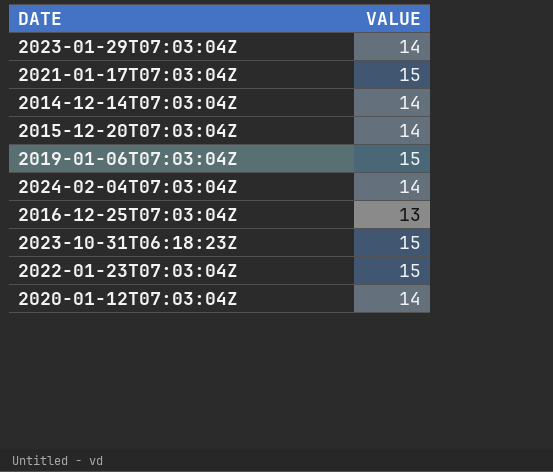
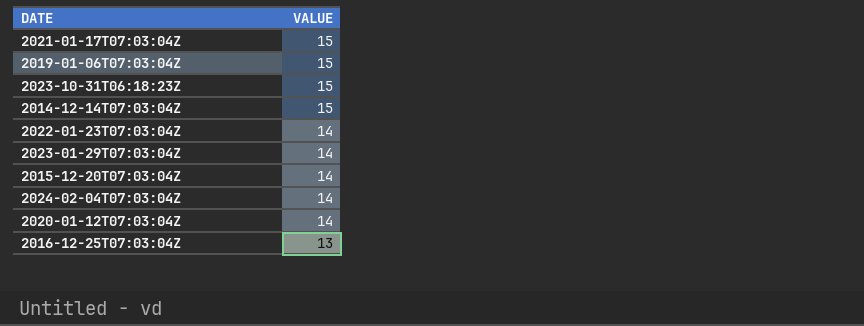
row order: none -> VALUE descending
2014-12-14T07:03:04Z | VALUE: 14 -> 15
2022-01-23T07:03:04Z | VALUE: 15 -> 14

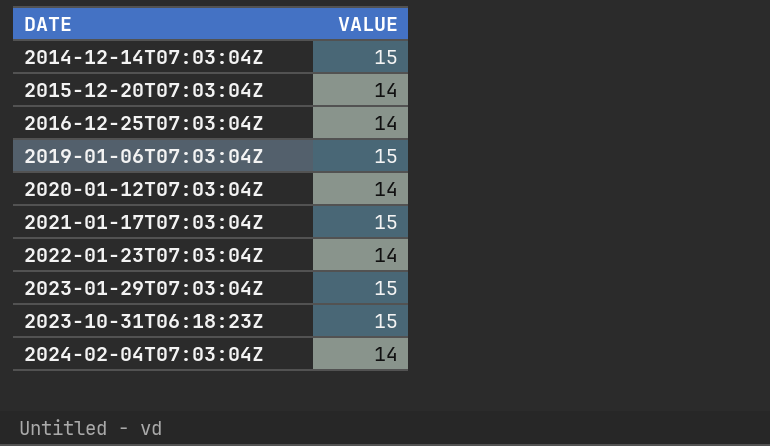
row order: VALUE descending -> DATE ascending
2016-12-25T07:03:04Z | VALUE: 13 -> 14
2023-01-29T07:03:04Z | VALUE: 14 -> 15

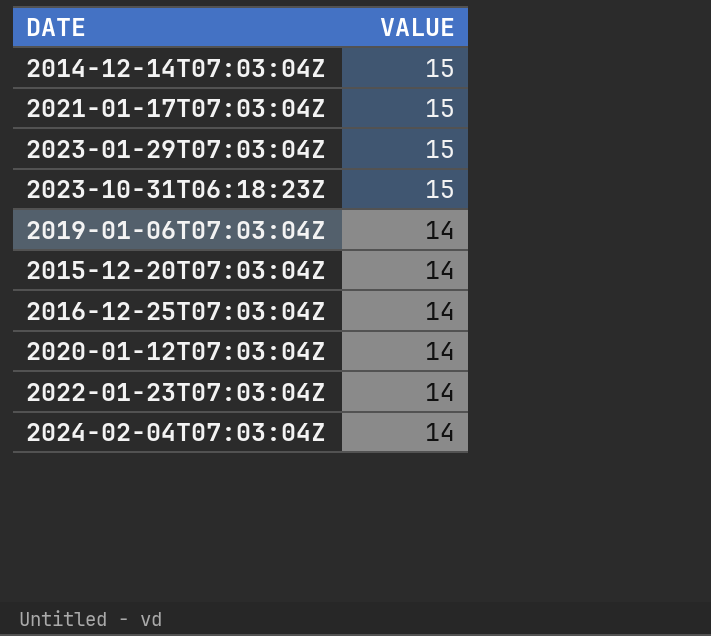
row order: DATE ascending -> VALUE descending
2019-01-06T07:03:04Z | VALUE: 15 -> 14

